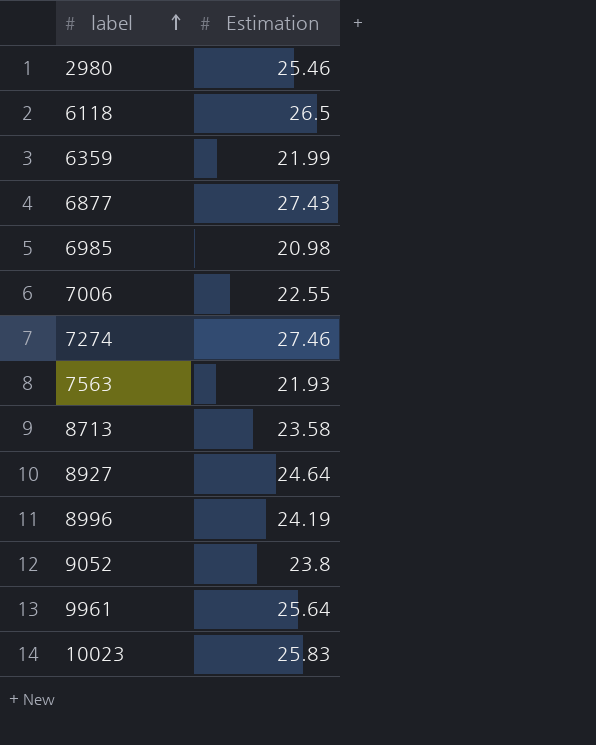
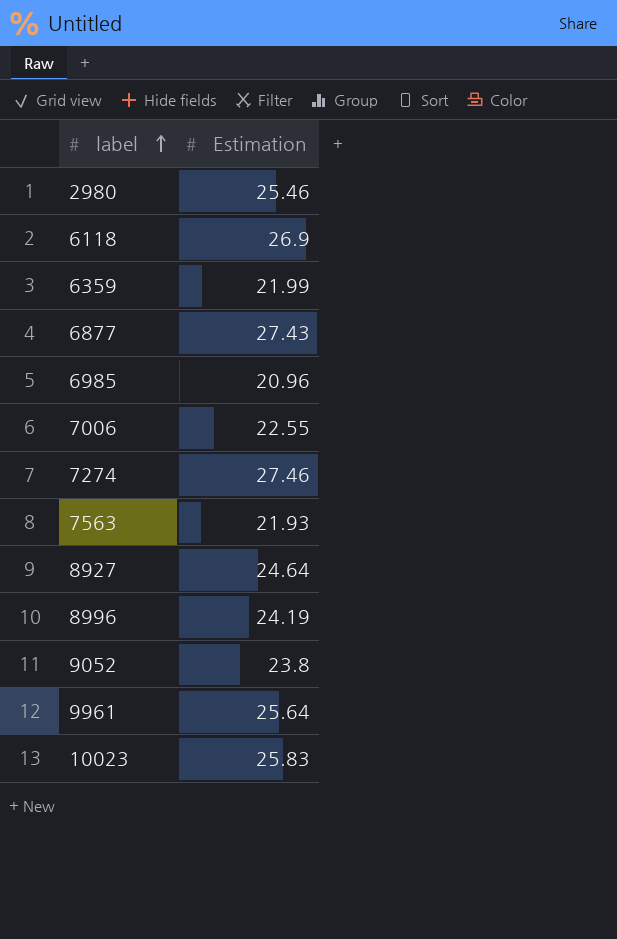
row 8713: 23.58 -> none
6118 | Estimation: 26.5 -> 26.9
6985 | Estimation: 20.98 -> 20.96

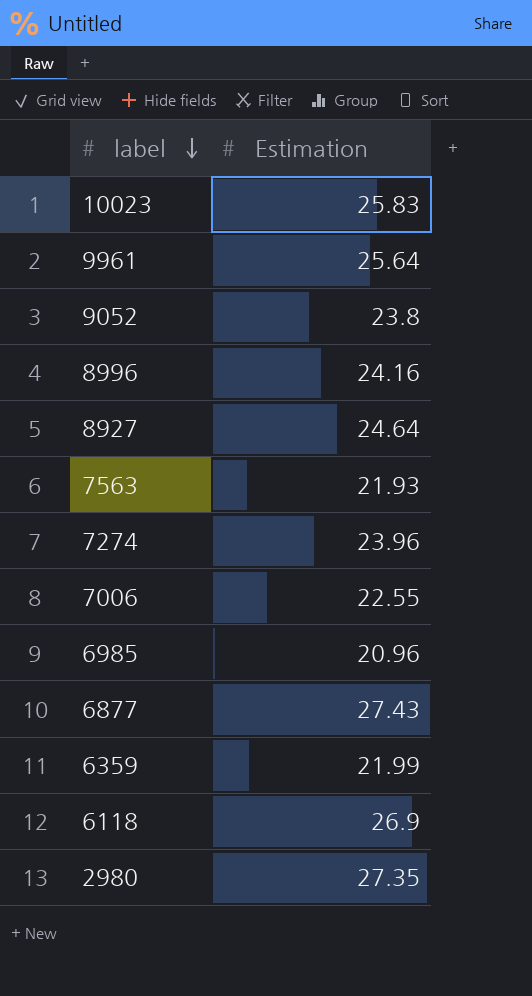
row order: label ascending -> label descending
8996 | Estimation: 24.19 -> 24.16
7274 | Estimation: 27.46 -> 23.96
2980 | Estimation: 25.46 -> 27.35

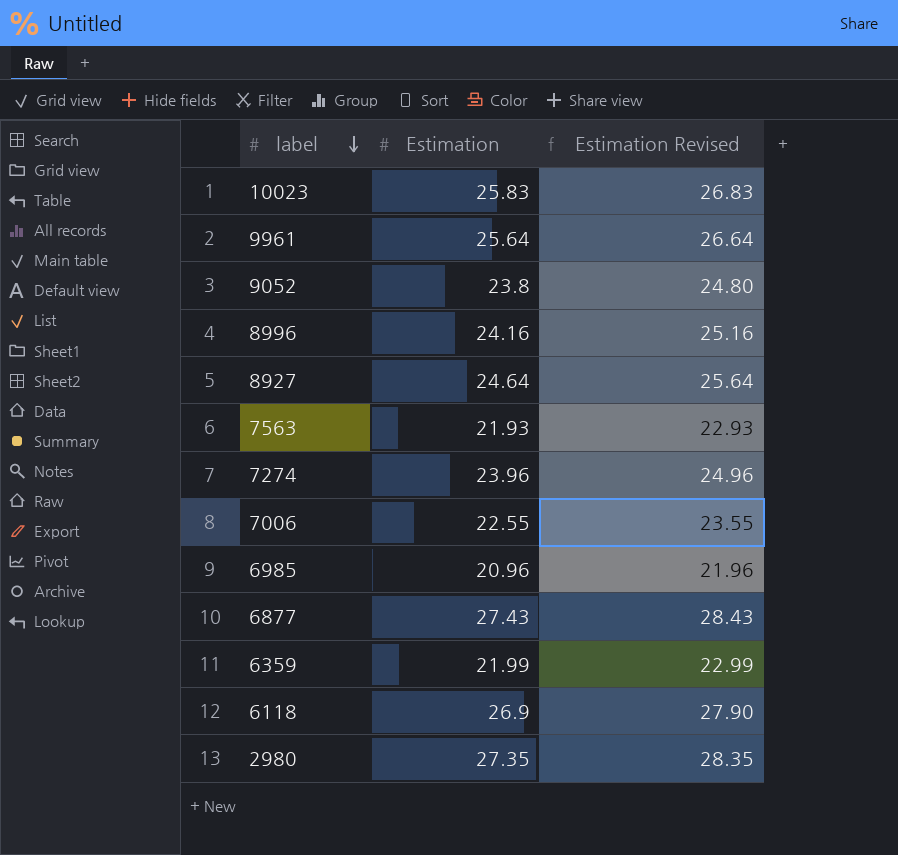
column Estimation Revised | formula: none -> [Estimation] + 1

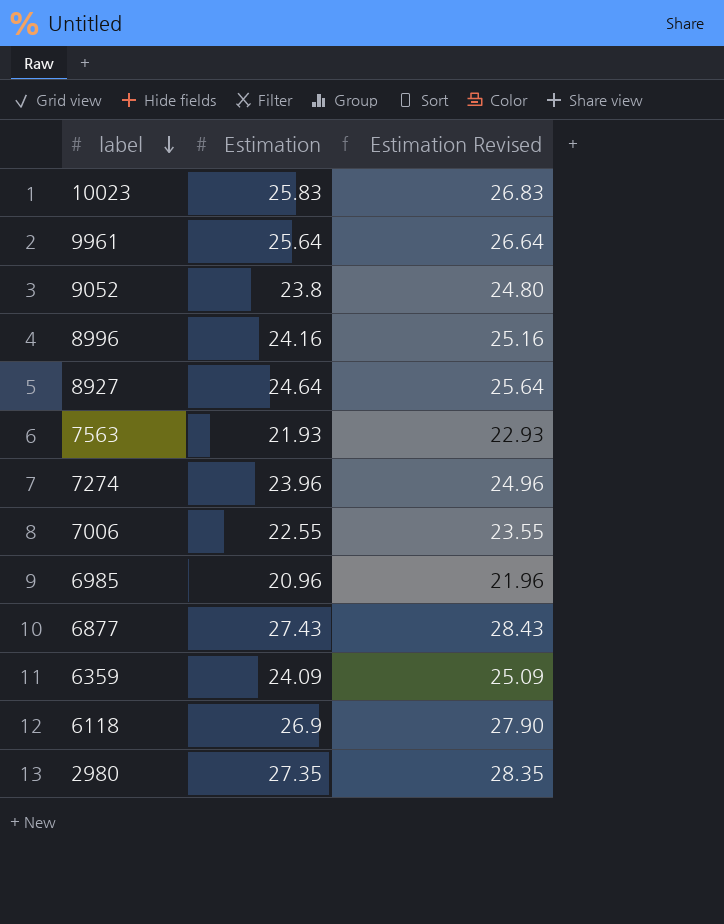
6359 | Estimation: 21.99 -> 24.09
6359 | Estimation Revised: 22.99 -> 25.09

